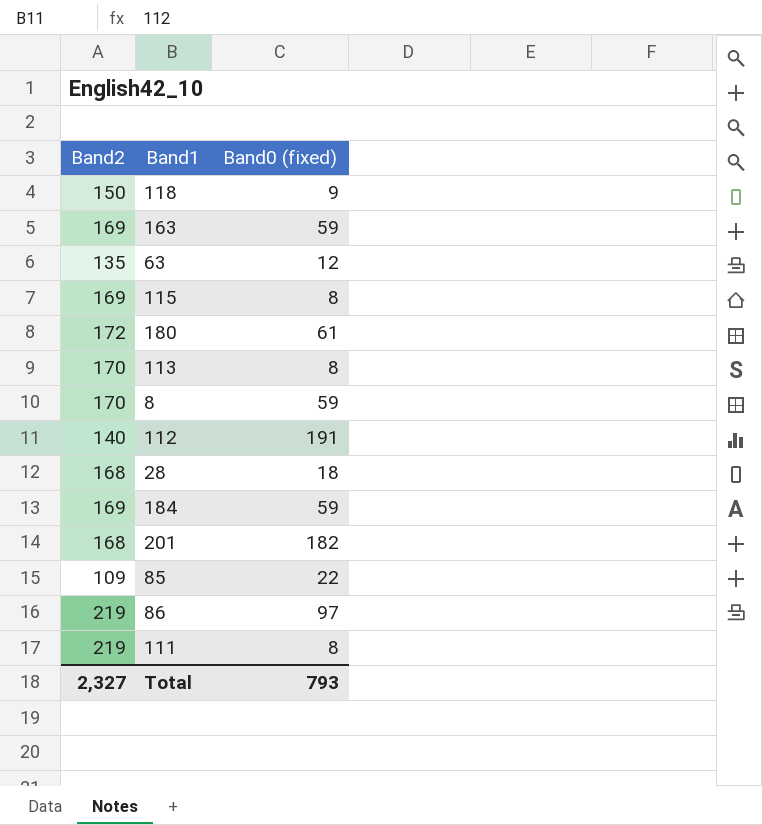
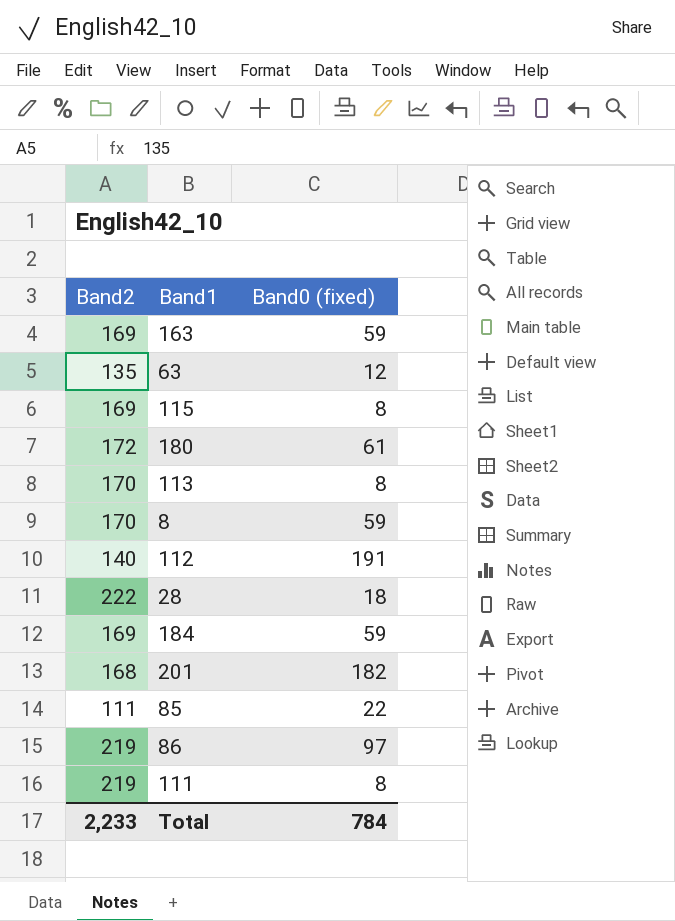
row 118: 150 | 9 -> none
28 | Band2: 168 -> 222
85 | Band2: 109 -> 111
Total | Band2: 2,327 -> 2,233
Total | Band0 (fixed): 793 -> 784

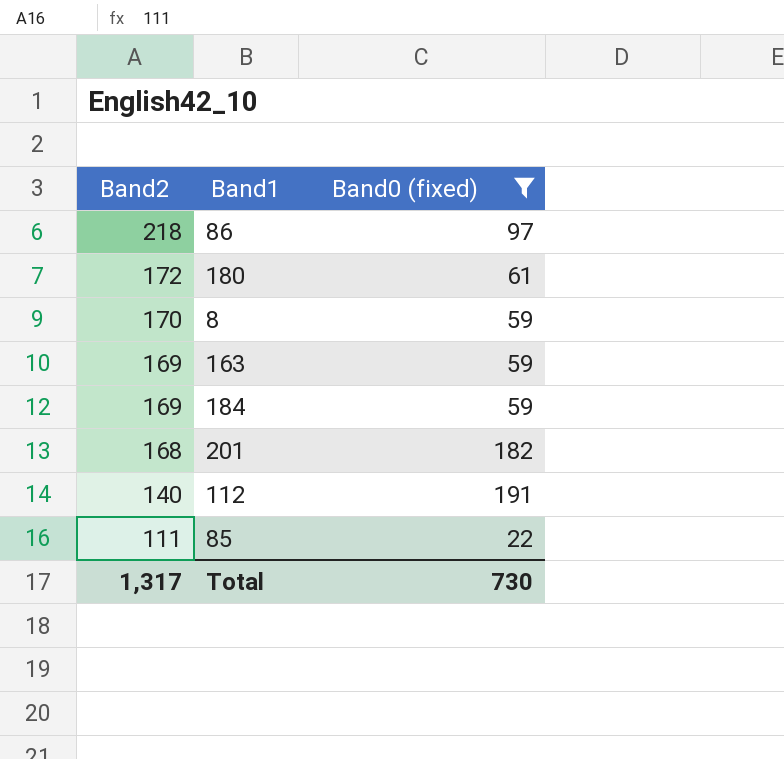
filter: none -> Band0 (fixed) >= 22
row order: none -> Band2 descending
86 | Band2: 219 -> 218
Total | Band2: 2,233 -> 1,317
Total | Band0 (fixed): 784 -> 730

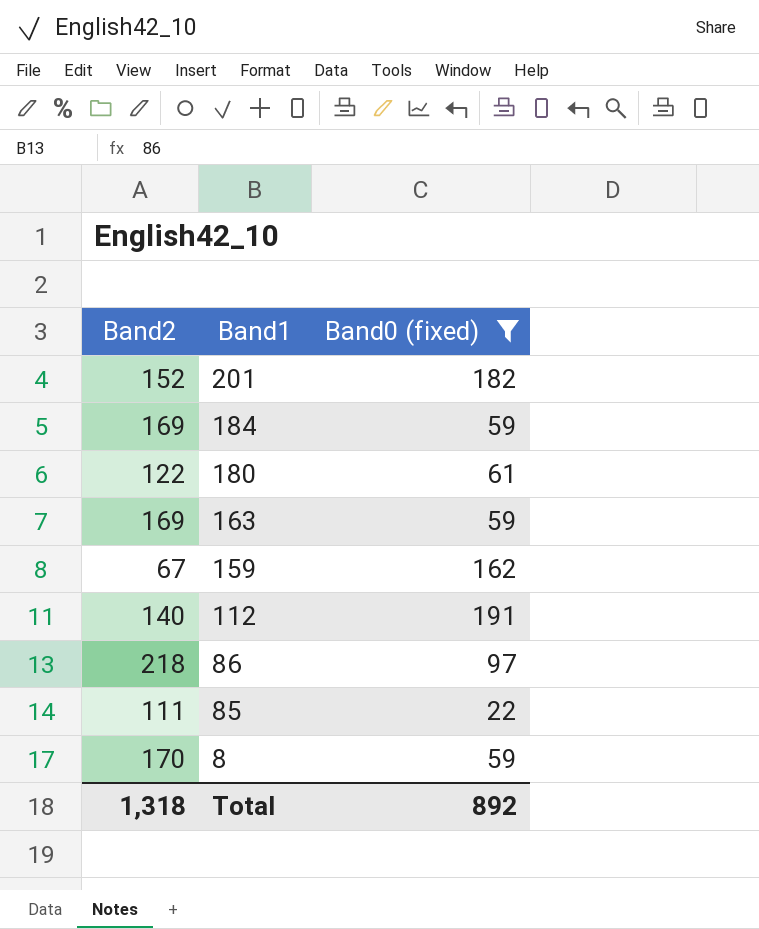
row order: Band2 descending -> Band1 descending
201 | Band2: 168 -> 152
180 | Band2: 172 -> 122
row 159: none -> 67 | 162
Total | Band2: 1,317 -> 1,318
Total | Band0 (fixed): 730 -> 892

